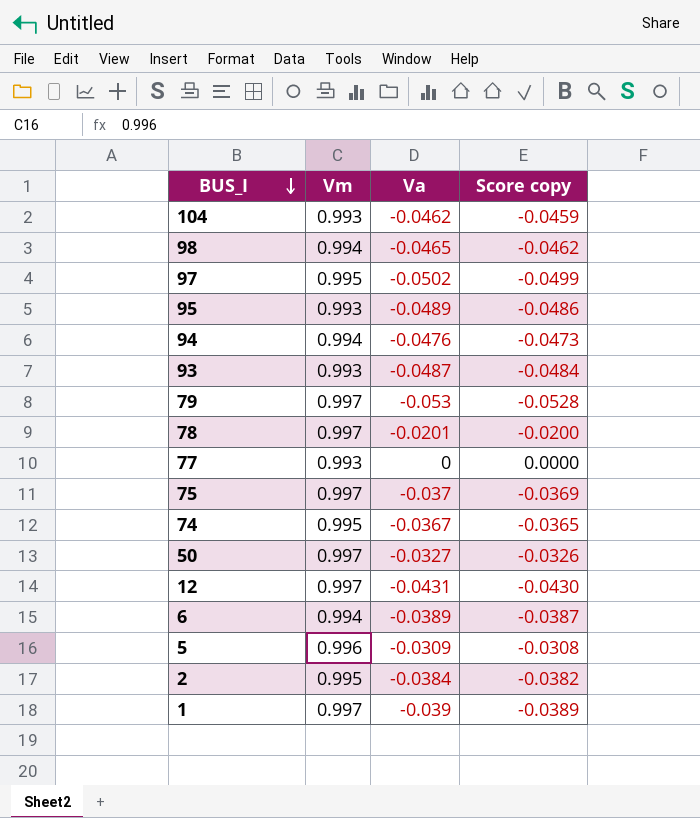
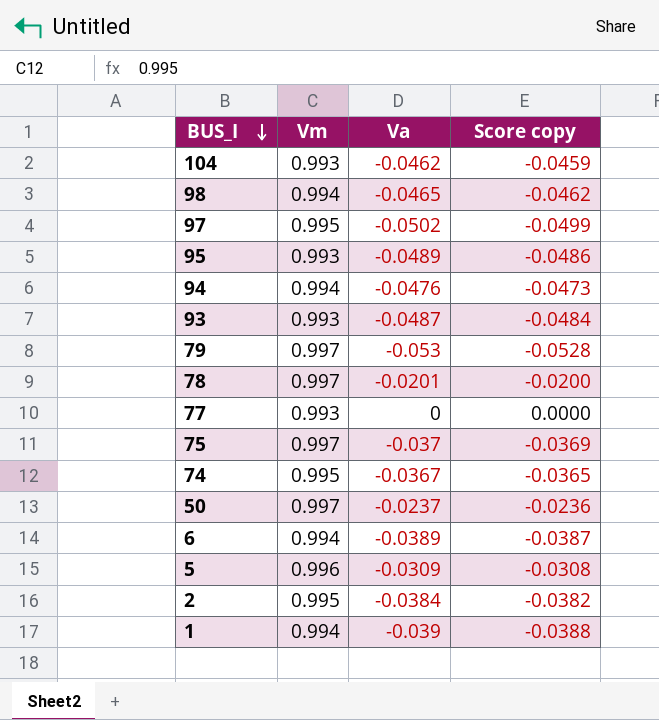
row 12: 0.997 | -0.0431 | -0.0430 -> none
50 | Va: -0.0327 -> -0.0237
50 | Score copy: -0.0326 -> -0.0236
1 | Vm: 0.997 -> 0.994
1 | Score copy: -0.0389 -> -0.0388

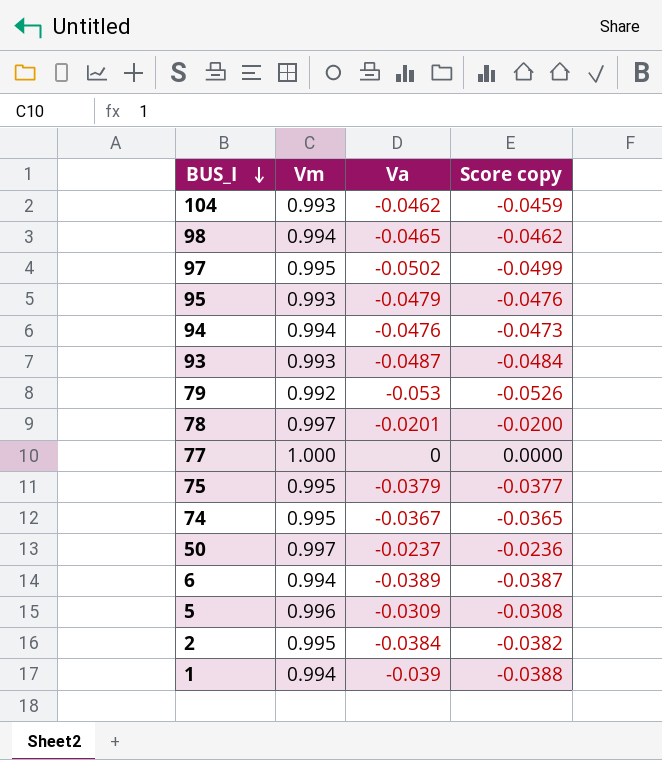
95 | Va: -0.0489 -> -0.0479
95 | Score copy: -0.0486 -> -0.0476
79 | Vm: 0.997 -> 0.992
79 | Score copy: -0.0528 -> -0.0526
77 | Vm: 0.993 -> 1.000
75 | Vm: 0.997 -> 0.995
75 | Va: -0.037 -> -0.0379
75 | Score copy: -0.0369 -> -0.0377

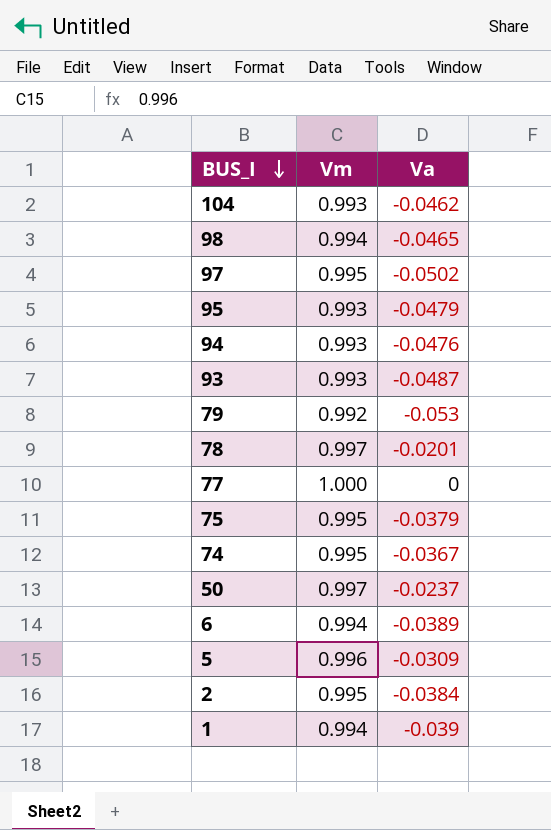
column Score copy | formula: [Vm] * [Va] -> none
94 | Vm: 0.994 -> 0.993

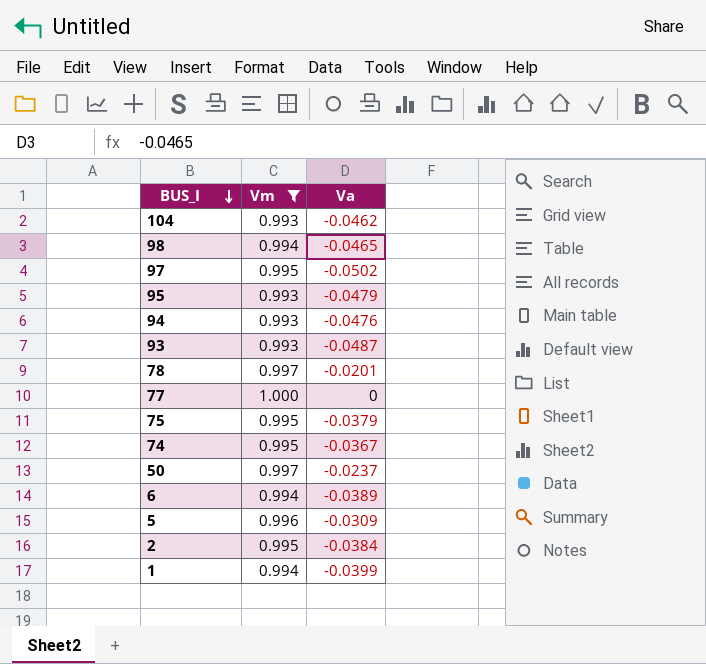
filter: none -> Vm != 0.992
1 | Va: -0.039 -> -0.0399

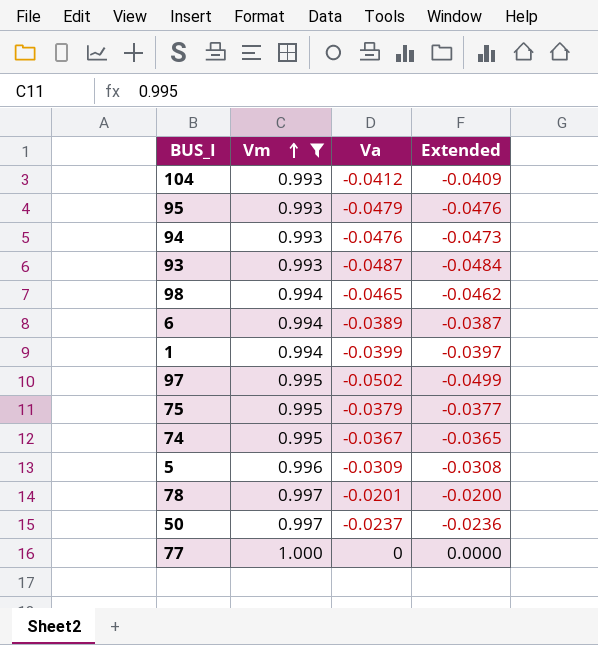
row order: BUS_I descending -> Vm ascending
column Extended | formula: none -> [Vm] * [Va]
row 2: 0.995 | -0.0384 -> none
104 | Va: -0.0462 -> -0.0412

